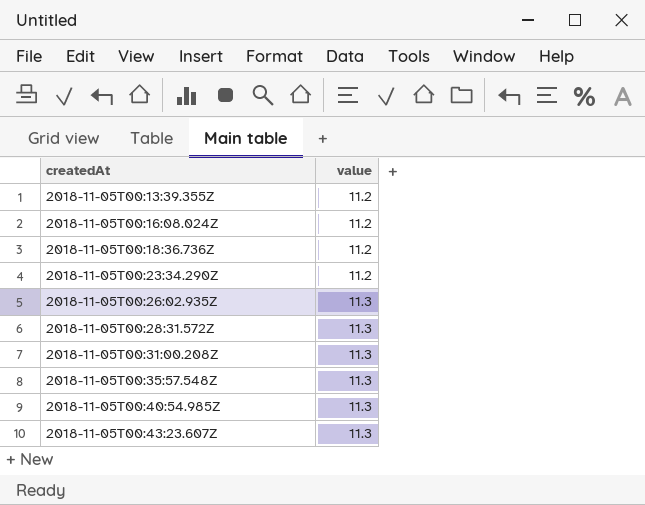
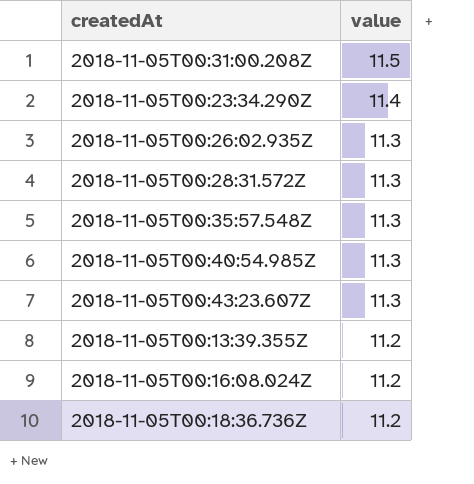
row order: createdAt ascending -> value descending
2018-11-05T00:31:00.208Z | value: 11.3 -> 11.5
2018-11-05T00:23:34.290Z | value: 11.2 -> 11.4

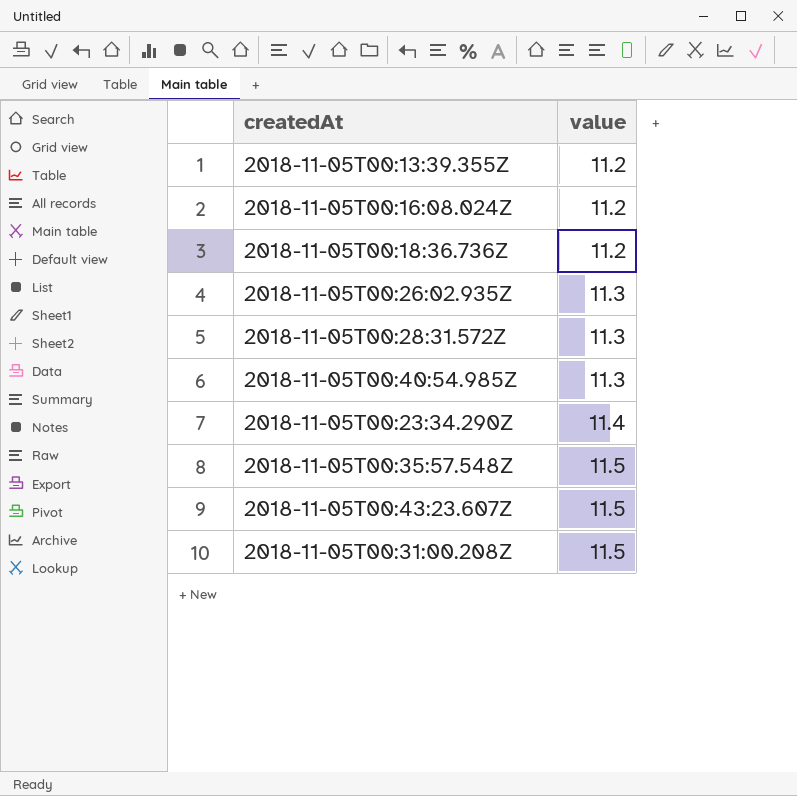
row order: value descending -> value ascending
2018-11-05T00:35:57.548Z | value: 11.3 -> 11.5
2018-11-05T00:43:23.607Z | value: 11.3 -> 11.5

